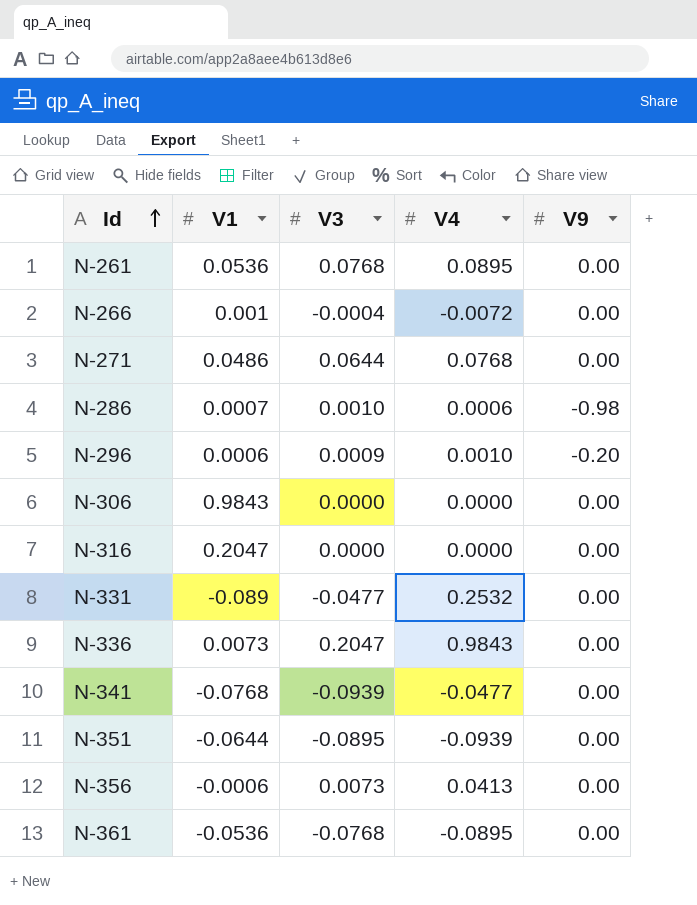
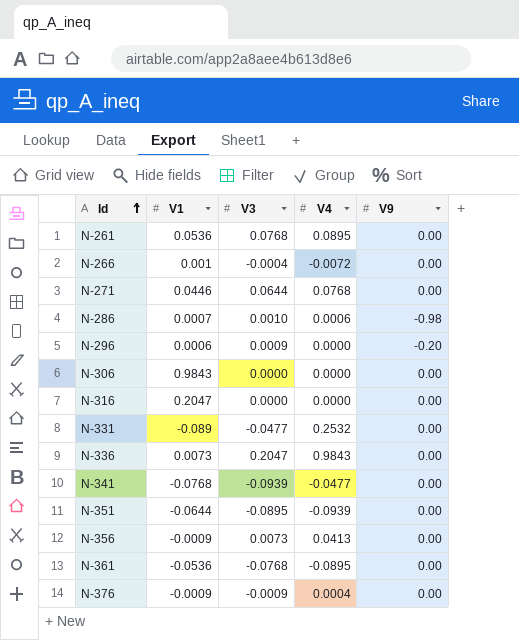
N-271 | V1: 0.0486 -> 0.0446
N-296 | V4: 0.0010 -> 0.0000
N-356 | V1: -0.0006 -> -0.0009
row N-376: none -> -0.0009 | -0.0009 | 0.0004 | 0.00

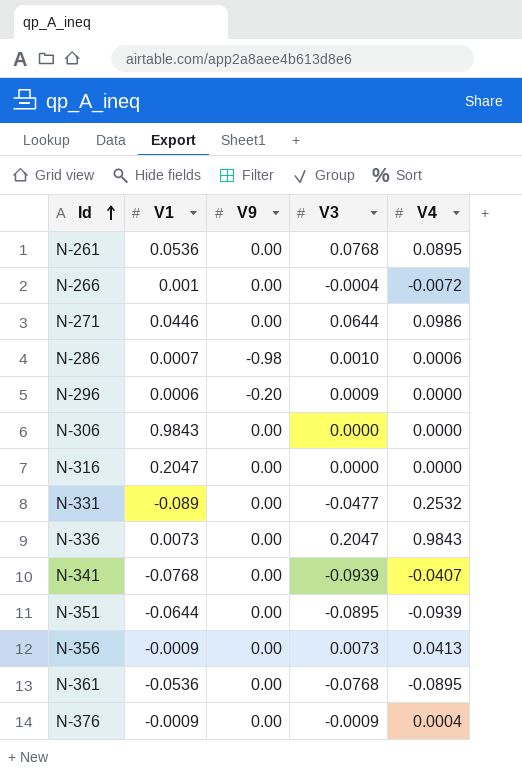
column V9 | position: 5 -> 3
N-271 | V4: 0.0768 -> 0.0986
N-341 | V4: -0.0477 -> -0.0407

